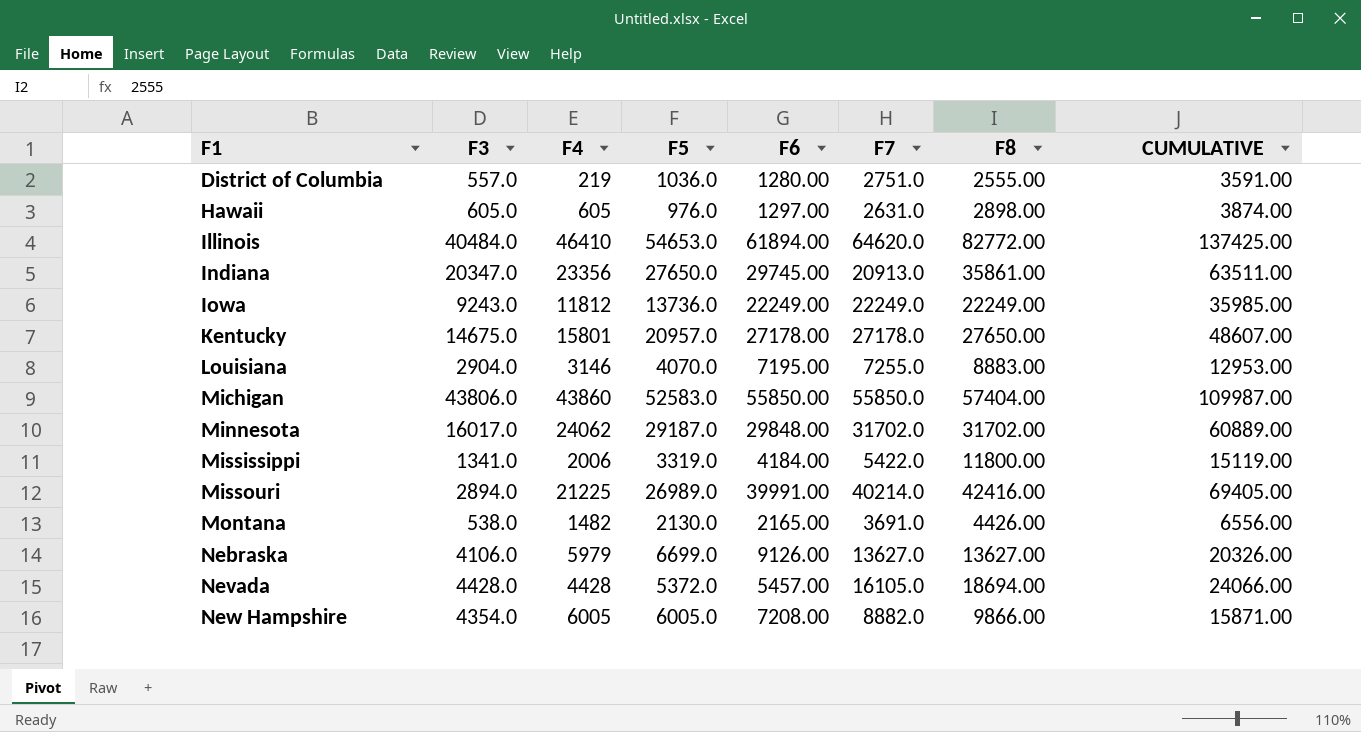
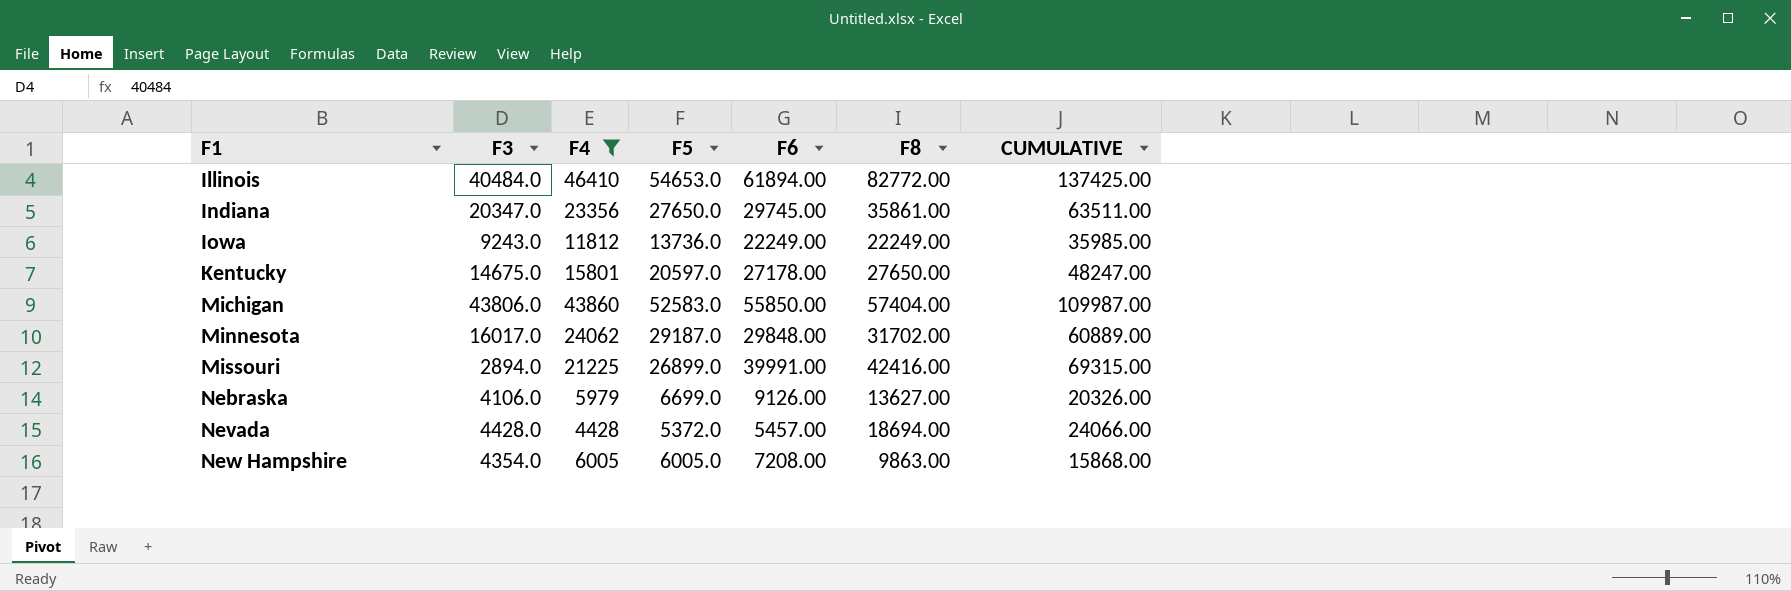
filter: none -> F4 >= 4428
column F7 | position: 6 -> none
Kentucky | F5: 20957.0 -> 20597.0
Kentucky | CUMULATIVE: 48607.00 -> 48247.00
Missouri | F5: 26989.0 -> 26899.0
Missouri | CUMULATIVE: 69405.00 -> 69315.00
New Hampshire | F8: 9866.00 -> 9863.00
New Hampshire | CUMULATIVE: 15871.00 -> 15868.00

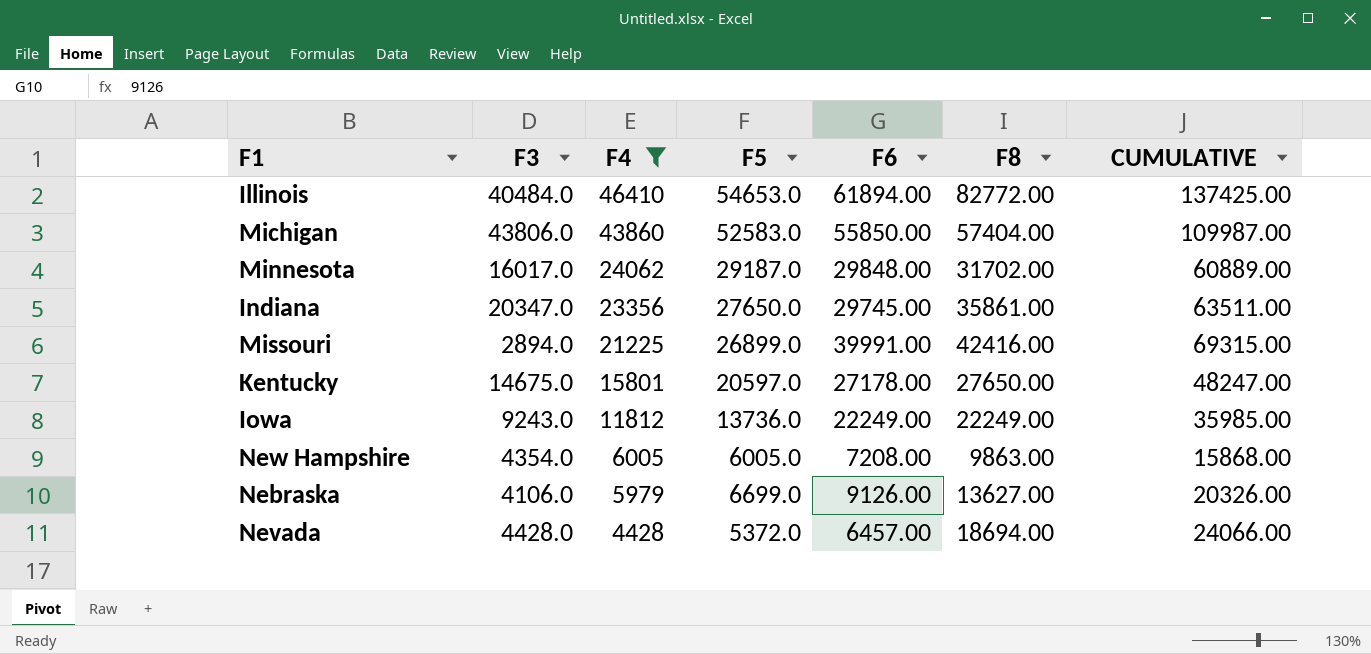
row order: F1 ascending -> F4 descending
Nevada | F6: 5457.00 -> 6457.00

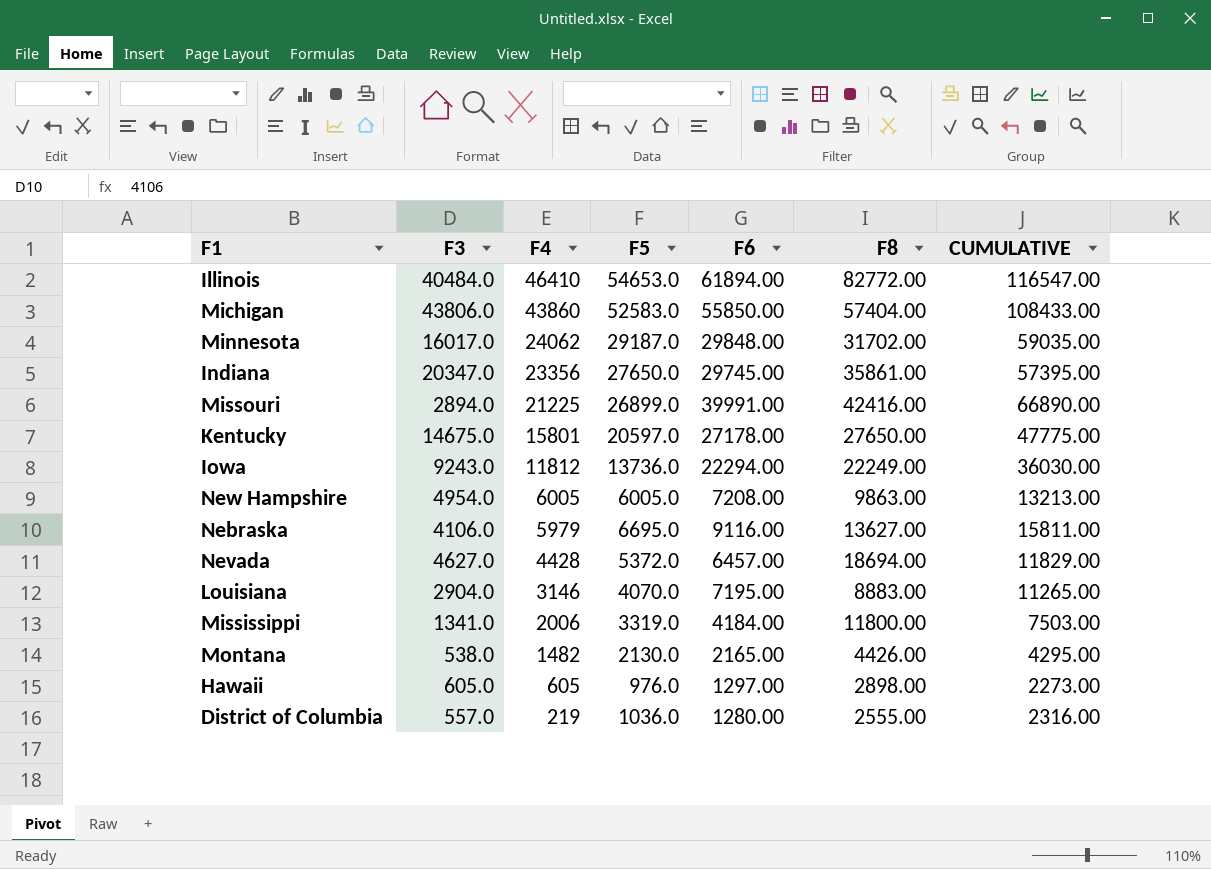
filter: F4 >= 4428 -> none
column CUMULATIVE | formula: [F5] + [F8] -> [F5] + [F6]
Iowa | F6: 22249.00 -> 22294.00
New Hampshire | F3: 4354.0 -> 4954.0
Nebraska | F5: 6699.0 -> 6695.0
Nebraska | F6: 9126.00 -> 9116.00
Nevada | F3: 4428.0 -> 4627.0

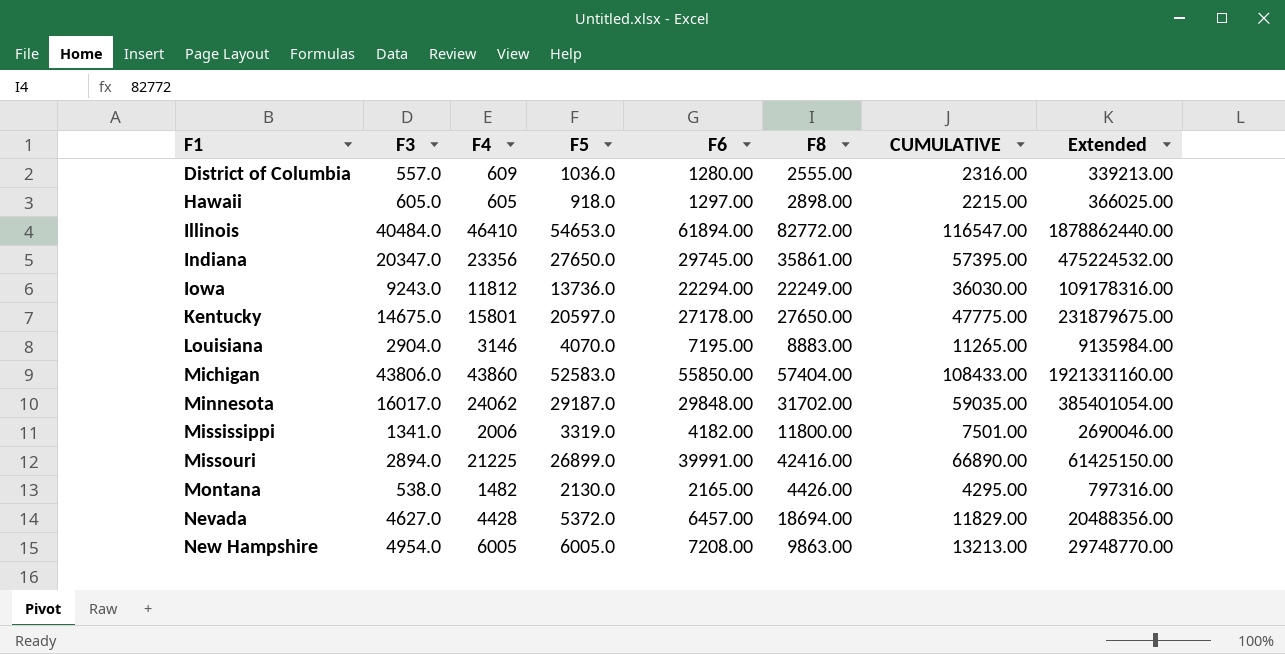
row order: F4 descending -> F1 ascending
column Extended | formula: none -> [F3] * [F4]
row Nebraska: 4106.0 | 5979 | 6695.0 | 9116.00 | 13627.00 | 15811.00 -> none
District of Columbia | F4: 219 -> 609
Hawaii | F5: 976.0 -> 918.0
Hawaii | CUMULATIVE: 2273.00 -> 2215.00
Mississippi | F6: 4184.00 -> 4182.00
Mississippi | CUMULATIVE: 7503.00 -> 7501.00

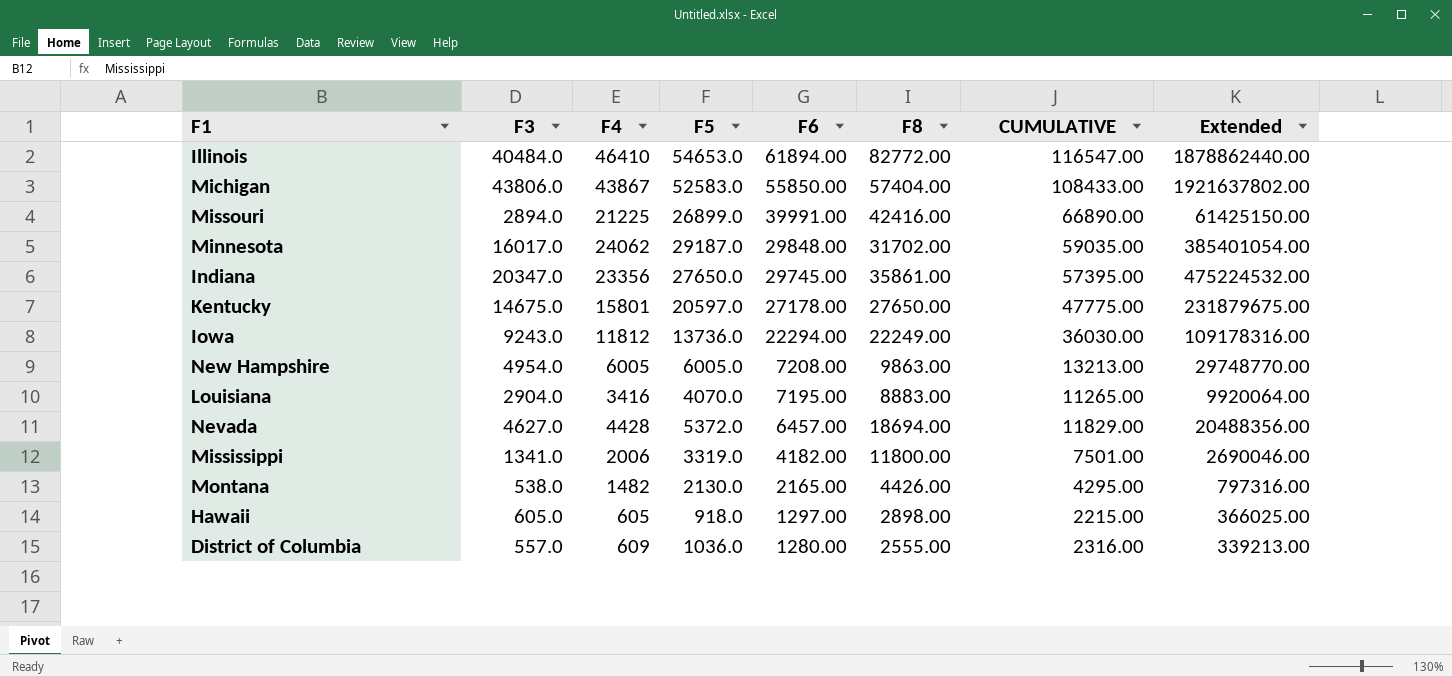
row order: F1 ascending -> F6 descending
Michigan | F4: 43860 -> 43867
Michigan | Extended: 1921331160.00 -> 1921637802.00
Louisiana | F4: 3146 -> 3416
Louisiana | Extended: 9135984.00 -> 9920064.00

